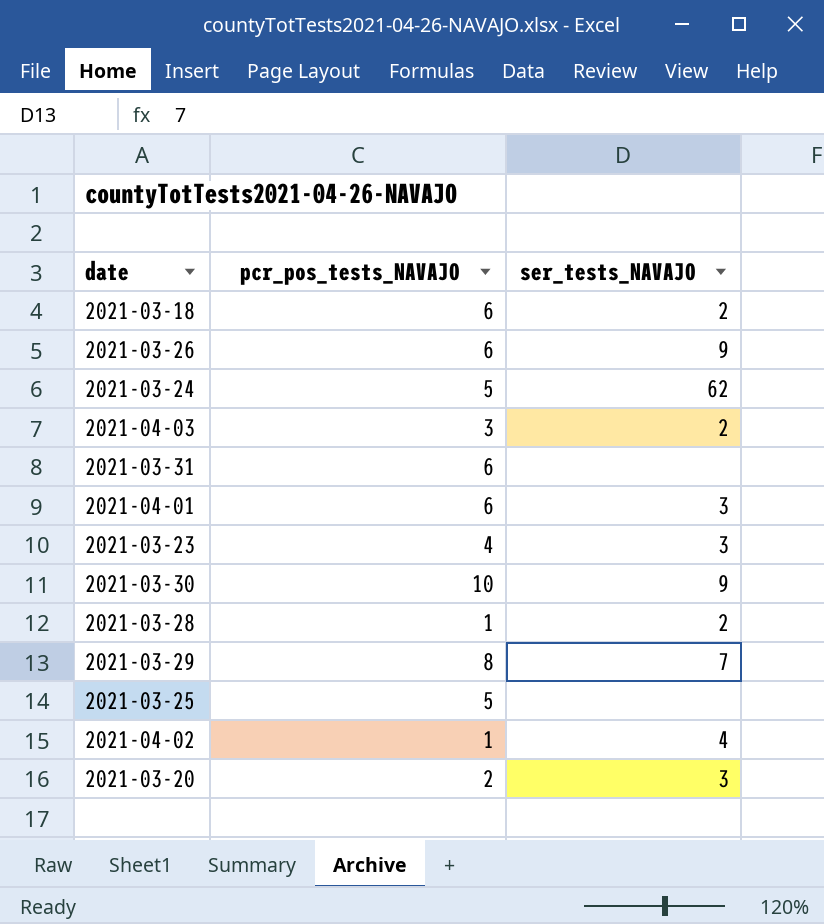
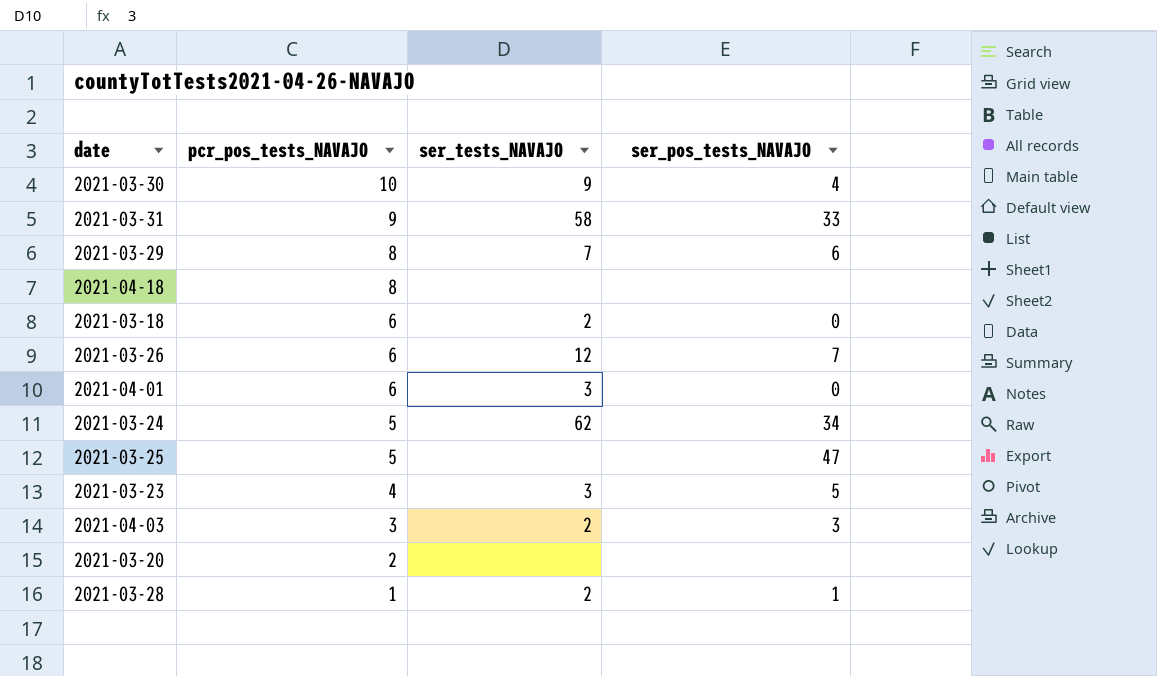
row order: none -> pcr_pos_tests_NAVAJO descending
column ser_pos_tests_NAVAJO | position: none -> 4
row 2021-04-02: 1 | 4 -> none
2021-03-31 | pcr_pos_tests_NAVAJO: 6 -> 9
2021-03-31 | ser_tests_NAVAJO: none -> 58
row 2021-04-18: none -> 8 | none | none
2021-03-26 | ser_tests_NAVAJO: 9 -> 12
2021-03-20 | ser_tests_NAVAJO: 3 -> none

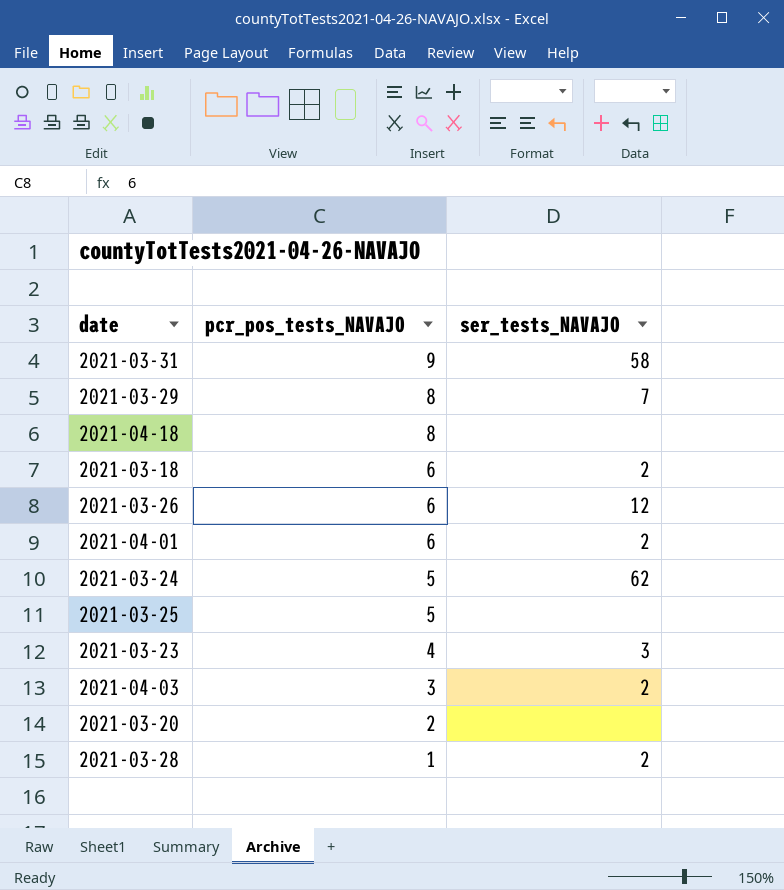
column ser_pos_tests_NAVAJO | position: 4 -> none
row 2021-03-30: 10 | 9 | 4 -> none
2021-04-01 | ser_tests_NAVAJO: 3 -> 2

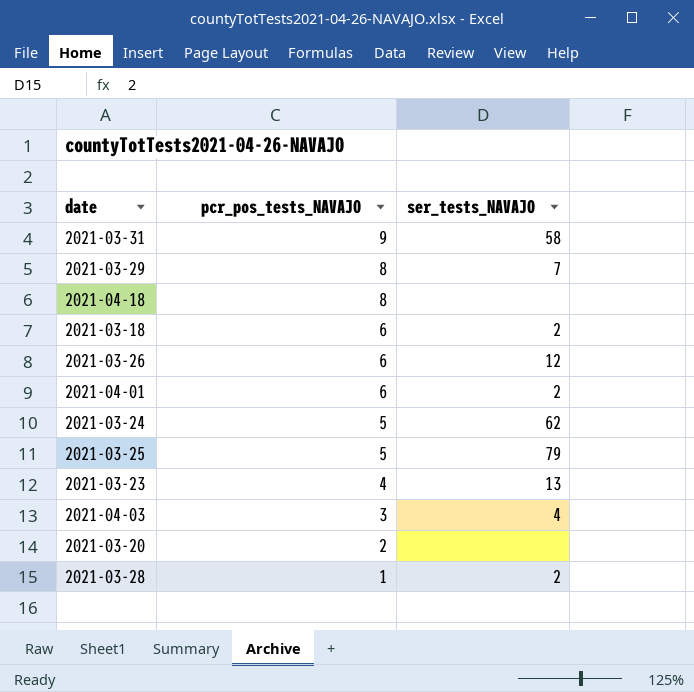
2021-03-25 | ser_tests_NAVAJO: none -> 79
2021-03-23 | ser_tests_NAVAJO: 3 -> 13
2021-04-03 | ser_tests_NAVAJO: 2 -> 4

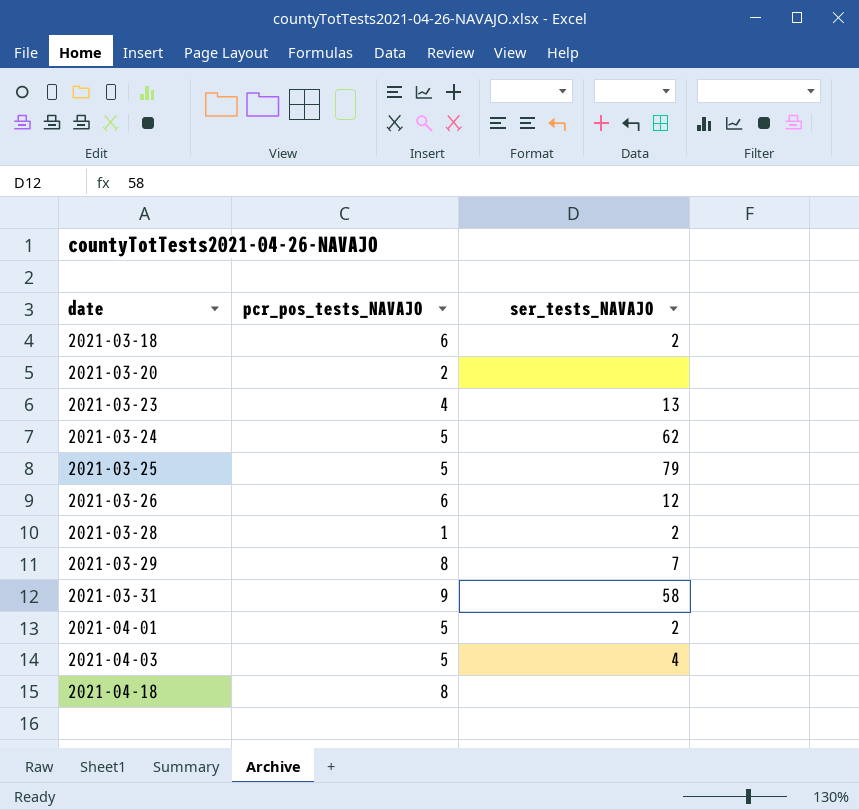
row order: pcr_pos_tests_NAVAJO descending -> date ascending
2021-04-01 | pcr_pos_tests_NAVAJO: 6 -> 5
2021-04-03 | pcr_pos_tests_NAVAJO: 3 -> 5

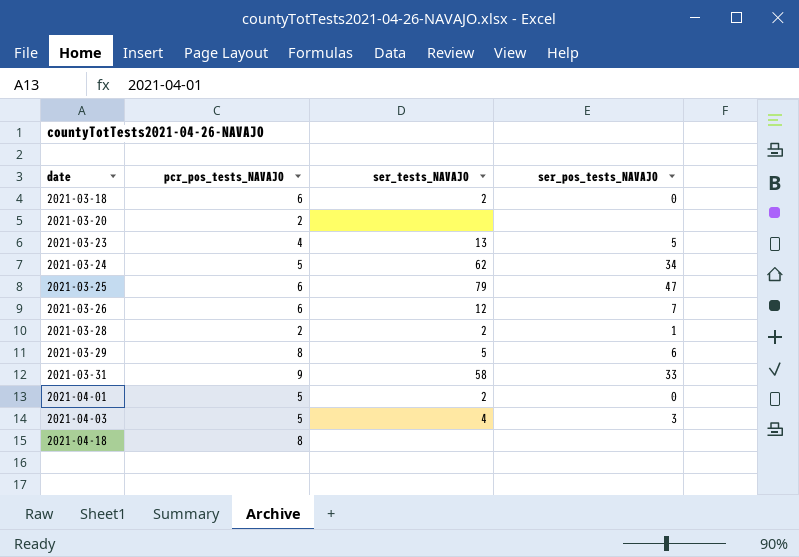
column ser_pos_tests_NAVAJO | position: none -> 4
2021-03-25 | pcr_pos_tests_NAVAJO: 5 -> 6
2021-03-28 | pcr_pos_tests_NAVAJO: 1 -> 2
2021-03-29 | ser_tests_NAVAJO: 7 -> 5

